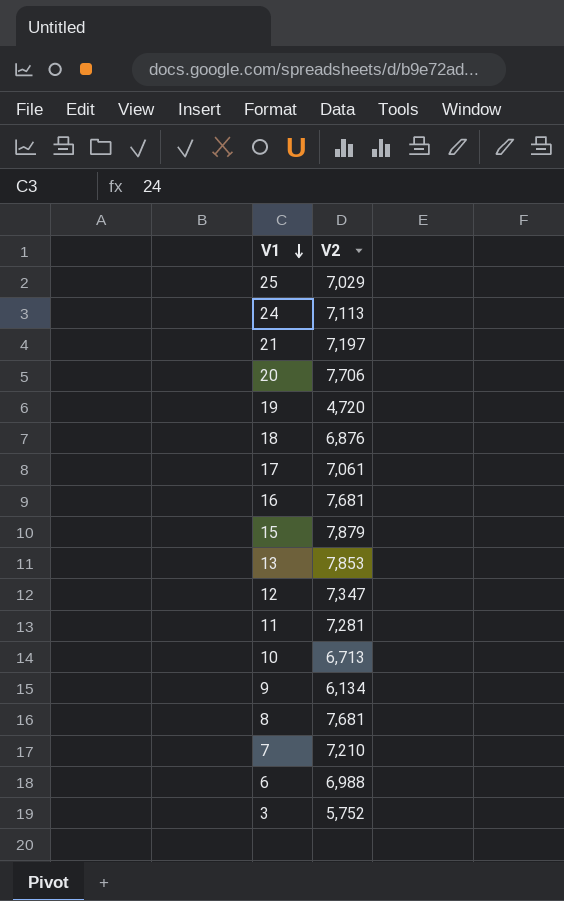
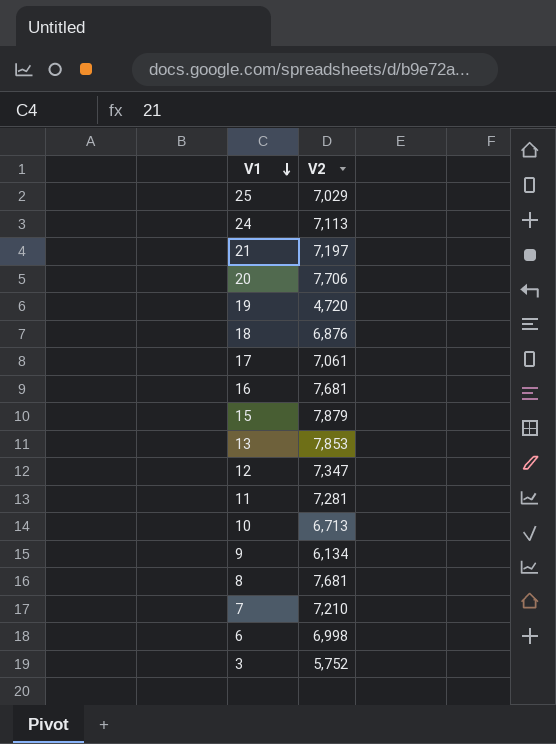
6 | V2: 6,988 -> 6,998

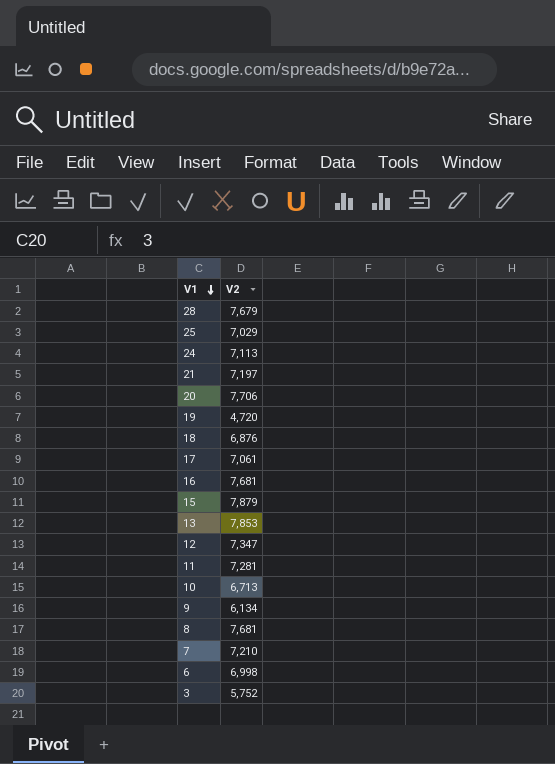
row 28: none -> 7,679

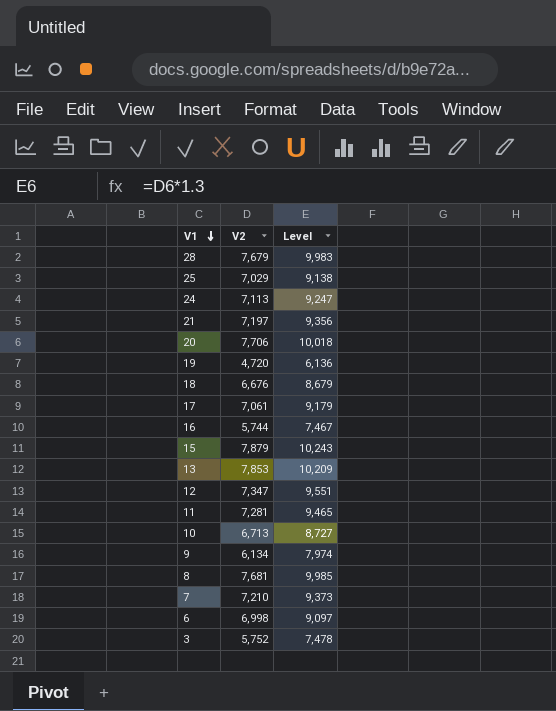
column Level | formula: none -> [V2] * 1.3
18 | V2: 6,876 -> 6,676
16 | V2: 7,681 -> 5,744

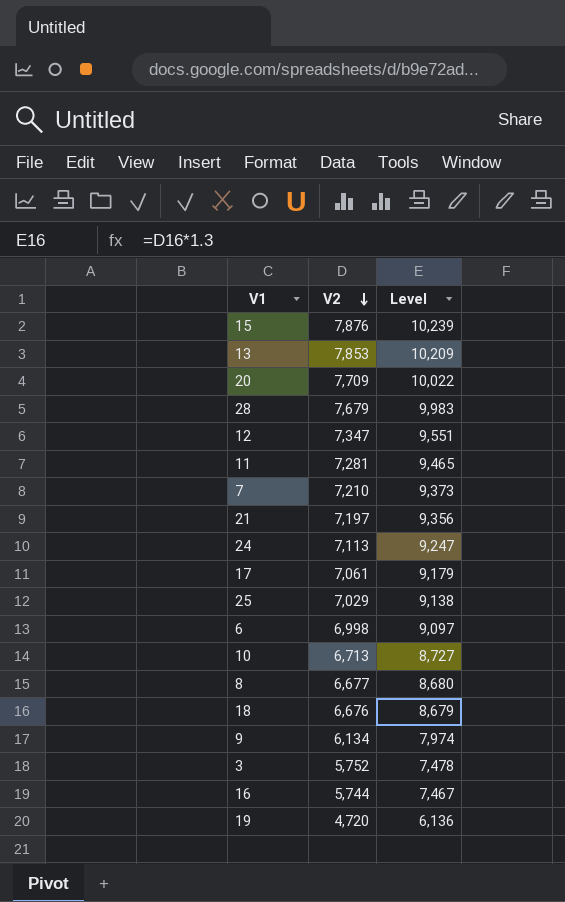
row order: V1 descending -> V2 descending
15 | V2: 7,879 -> 7,876
15 | Level: 10,243 -> 10,239
20 | V2: 7,706 -> 7,709
20 | Level: 10,018 -> 10,022
8 | V2: 7,681 -> 6,677
8 | Level: 9,985 -> 8,680

